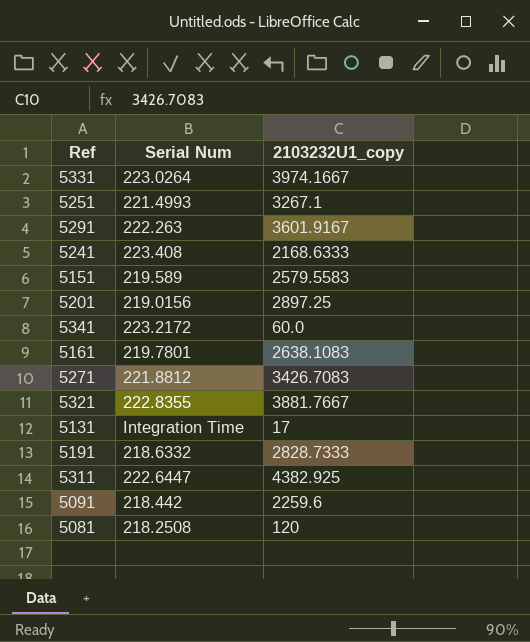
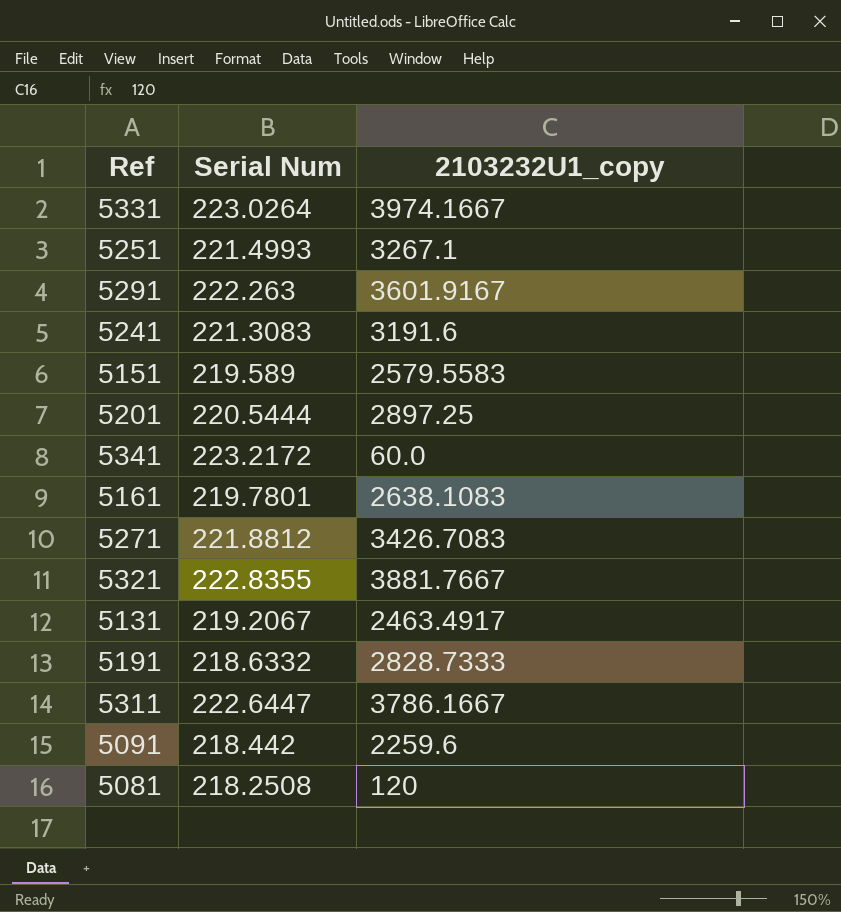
5241 | Serial Num: 223.408 -> 221.3083
5241 | 2103232U1_copy: 2168.6333 -> 3191.6
5201 | Serial Num: 219.0156 -> 220.5444
5131 | Serial Num: Integration Time -> 219.2067
5131 | 2103232U1_copy: 17 -> 2463.4917
5311 | 2103232U1_copy: 4382.925 -> 3786.1667

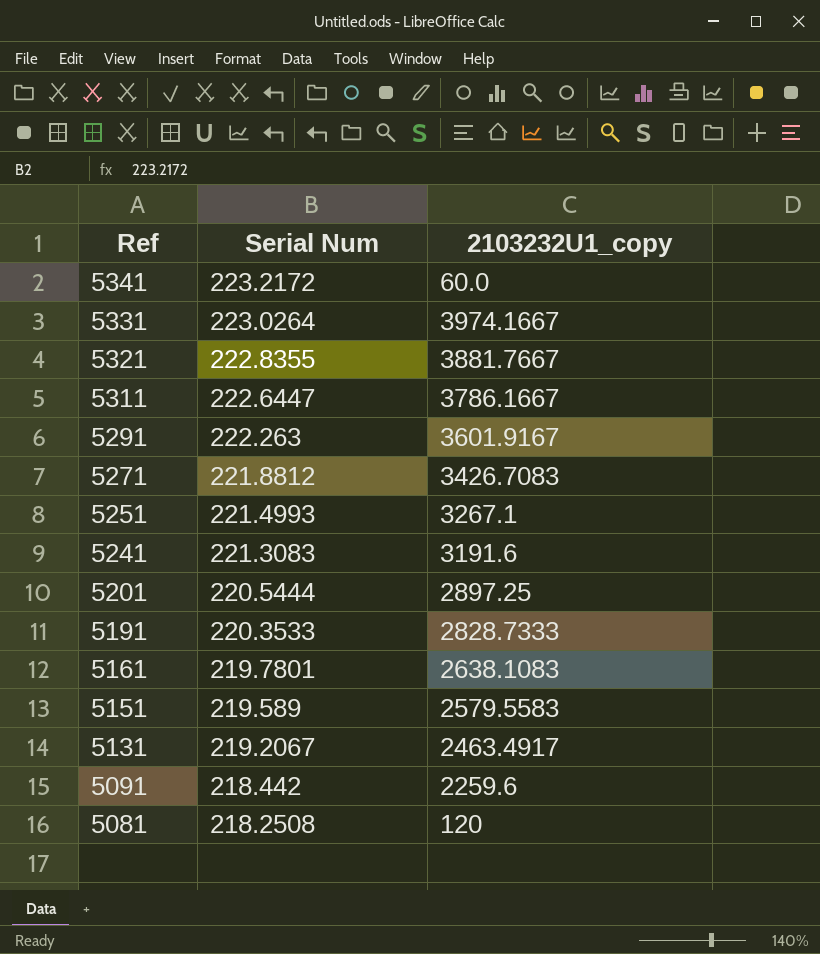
row order: none -> Ref descending
5191 | Serial Num: 218.6332 -> 220.3533

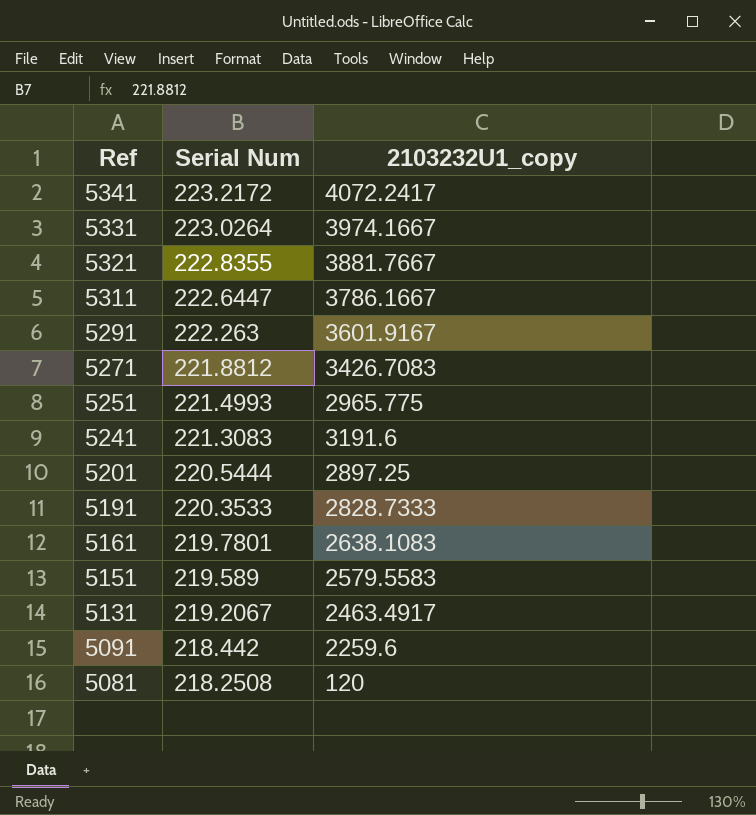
5341 | 2103232U1_copy: 60.0 -> 4072.2417
5251 | 2103232U1_copy: 3267.1 -> 2965.775

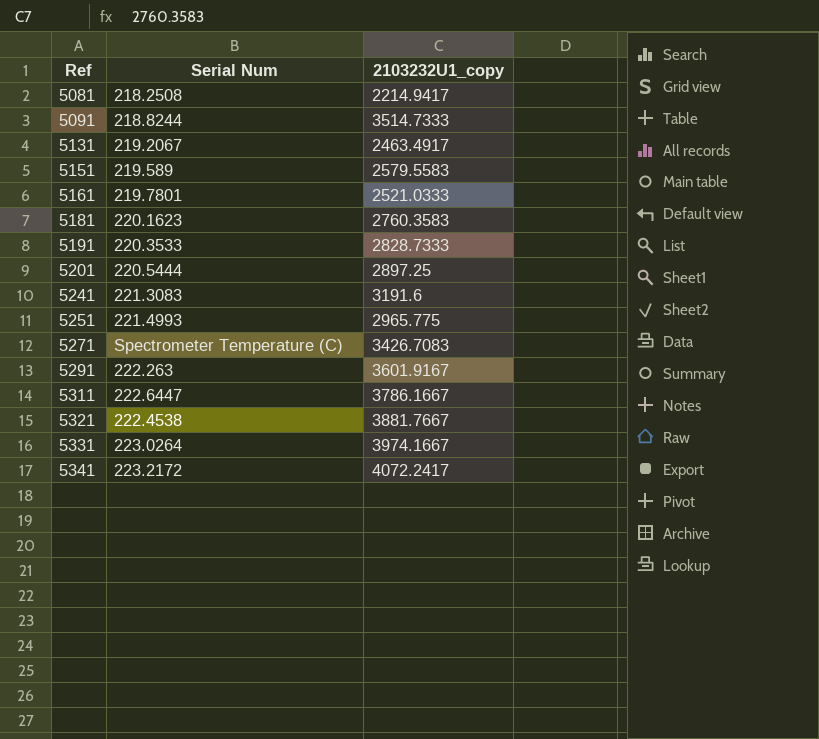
row order: Ref descending -> Ref ascending
5081 | 2103232U1_copy: 120 -> 2214.9417
5091 | Serial Num: 218.442 -> 218.8244
5091 | 2103232U1_copy: 2259.6 -> 3514.7333
5161 | 2103232U1_copy: 2638.1083 -> 2521.0333
row 5181: none -> 220.1623 | 2760.3583
5271 | Serial Num: 221.8812 -> Spectrometer Temperature (C)
5321 | Serial Num: 222.8355 -> 222.4538

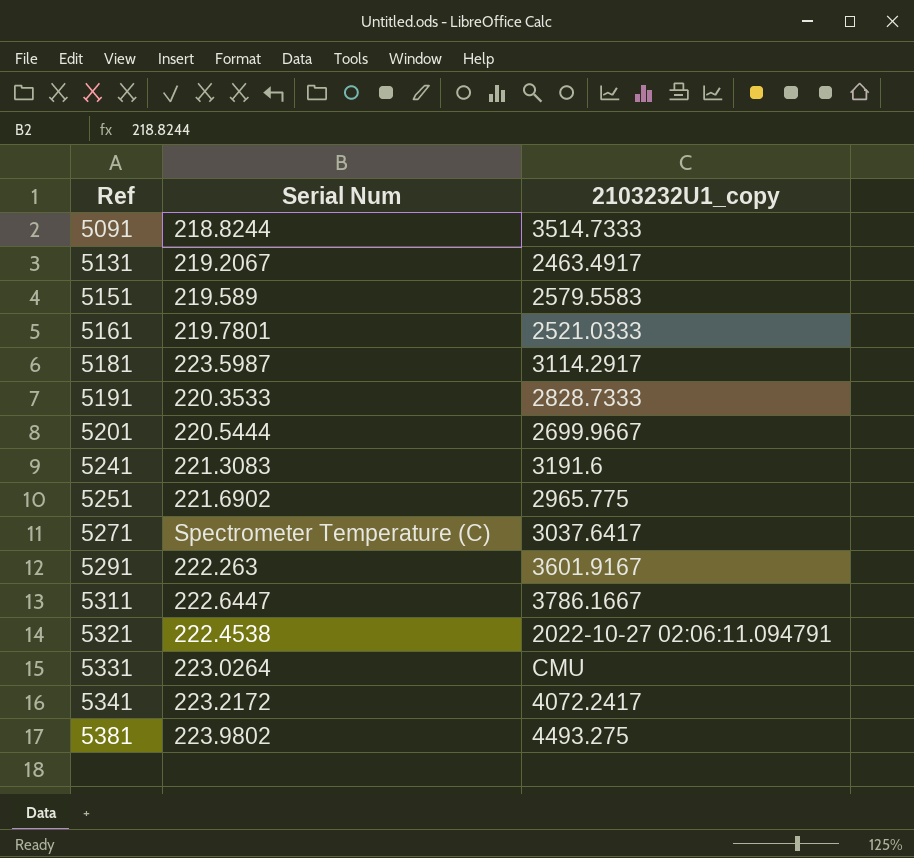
row 5081: 218.2508 | 2214.9417 -> none
5181 | Serial Num: 220.1623 -> 223.5987
5181 | 2103232U1_copy: 2760.3583 -> 3114.2917
5201 | 2103232U1_copy: 2897.25 -> 2699.9667
5251 | Serial Num: 221.4993 -> 221.6902
5271 | 2103232U1_copy: 3426.7083 -> 3037.6417
5321 | 2103232U1_copy: 3881.7667 -> 2022-10-27 02:06:11.094791
5331 | 2103232U1_copy: 3974.1667 -> CMU
row 5381: none -> 223.9802 | 4493.275

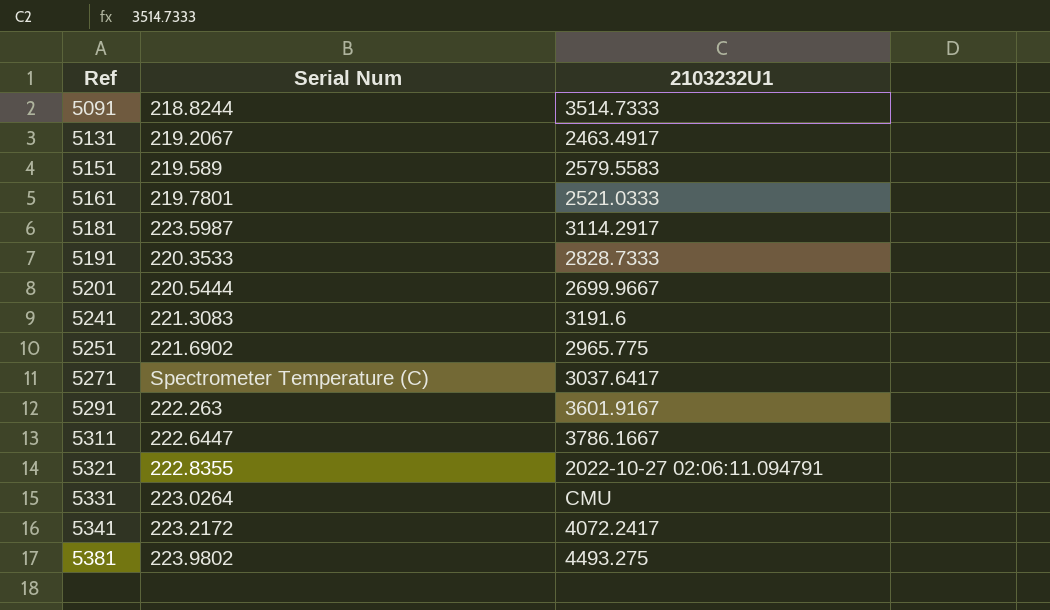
column name: 2103232U1_copy -> 2103232U1
5321 | Serial Num: 222.4538 -> 222.8355

